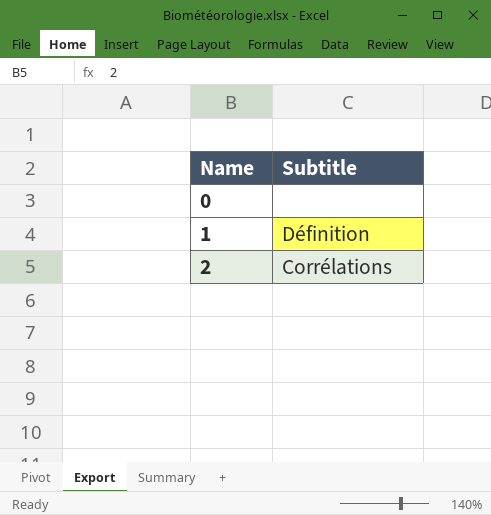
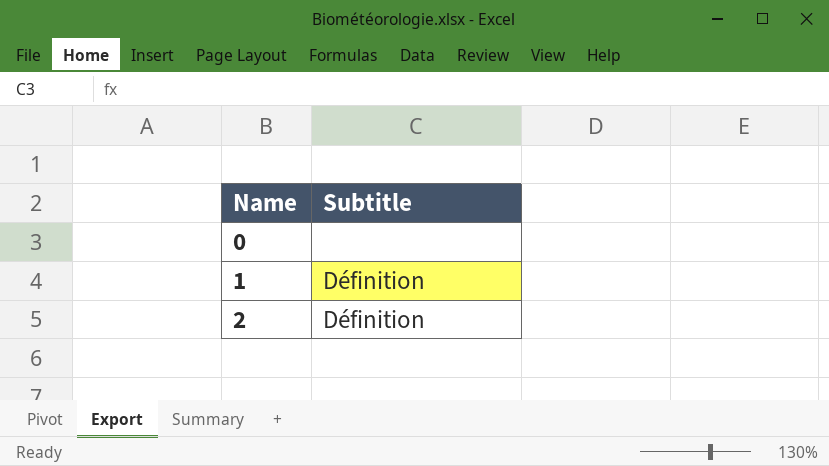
2 | Subtitle: Corrélations -> Définition

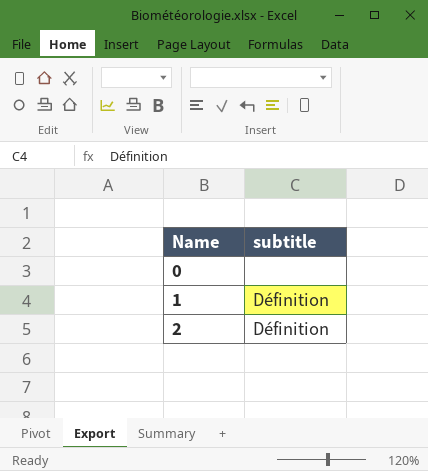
column name: Subtitle -> subtitle

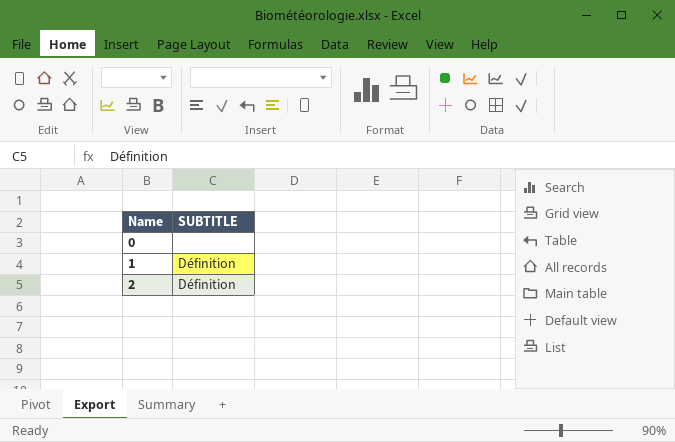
column name: subtitle -> SUBTITLE

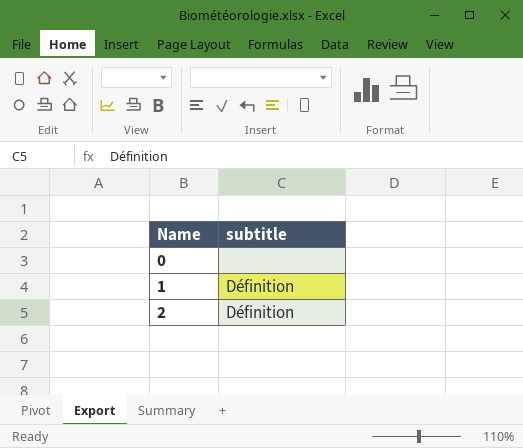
column name: SUBTITLE -> subtitle

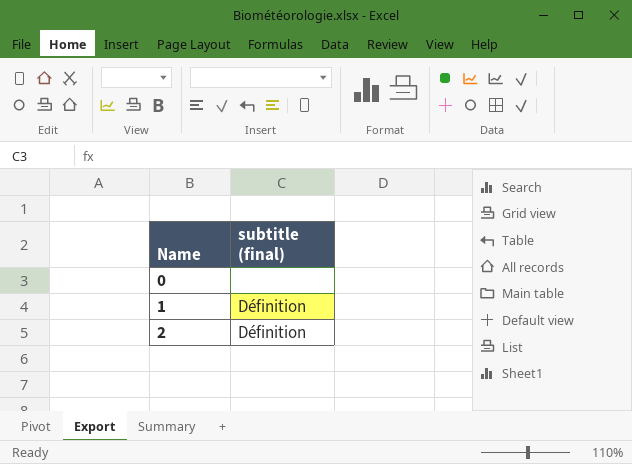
column name: subtitle -> subtitle (final)

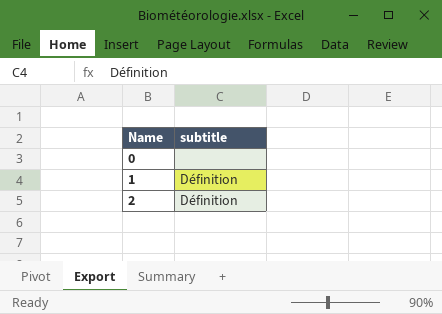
column name: subtitle (final) -> subtitle

